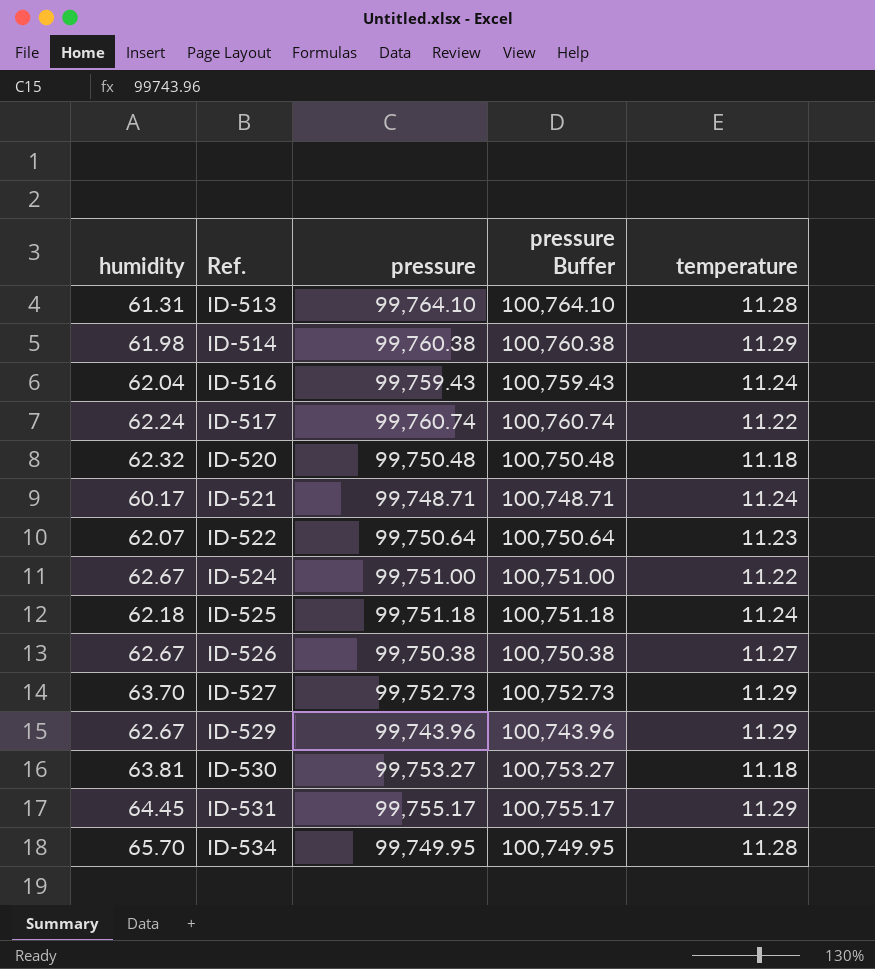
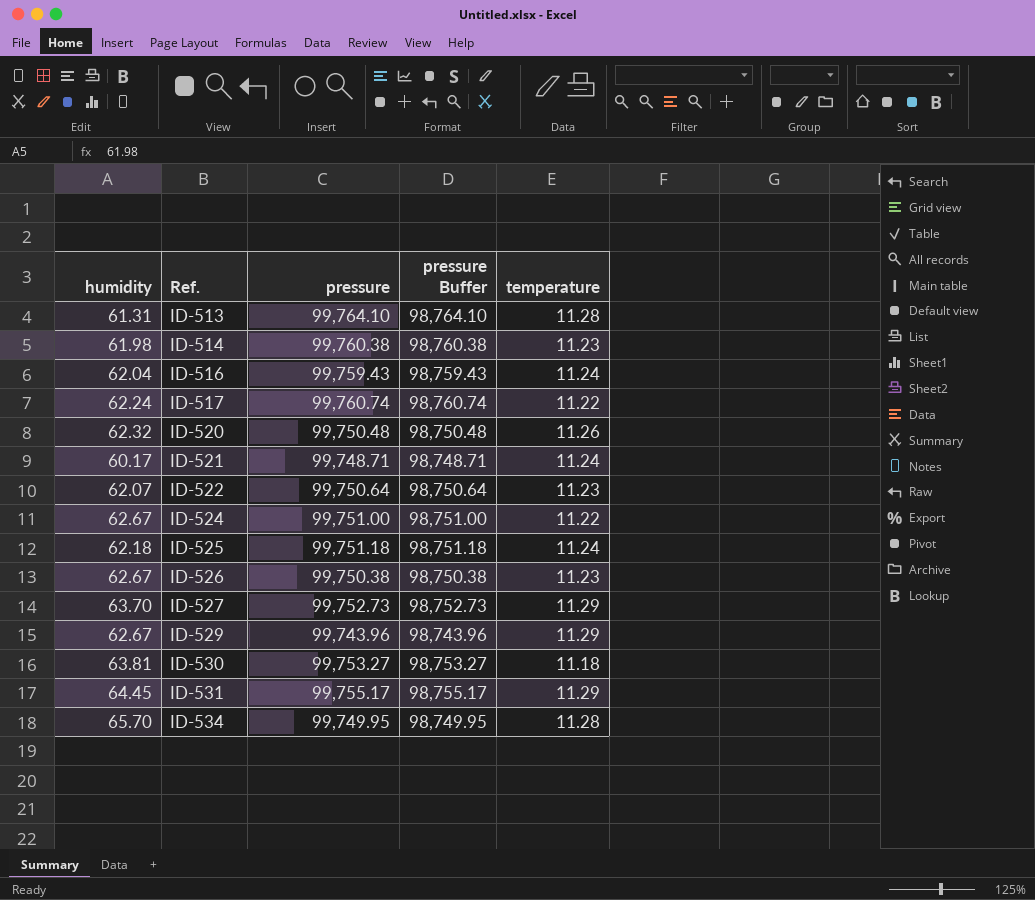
column pressure Buffer | formula: [pressure] + 1000 -> [pressure] - 1000
ID-514 | temperature: 11.29 -> 11.23
ID-520 | temperature: 11.18 -> 11.26
ID-526 | temperature: 11.27 -> 11.23

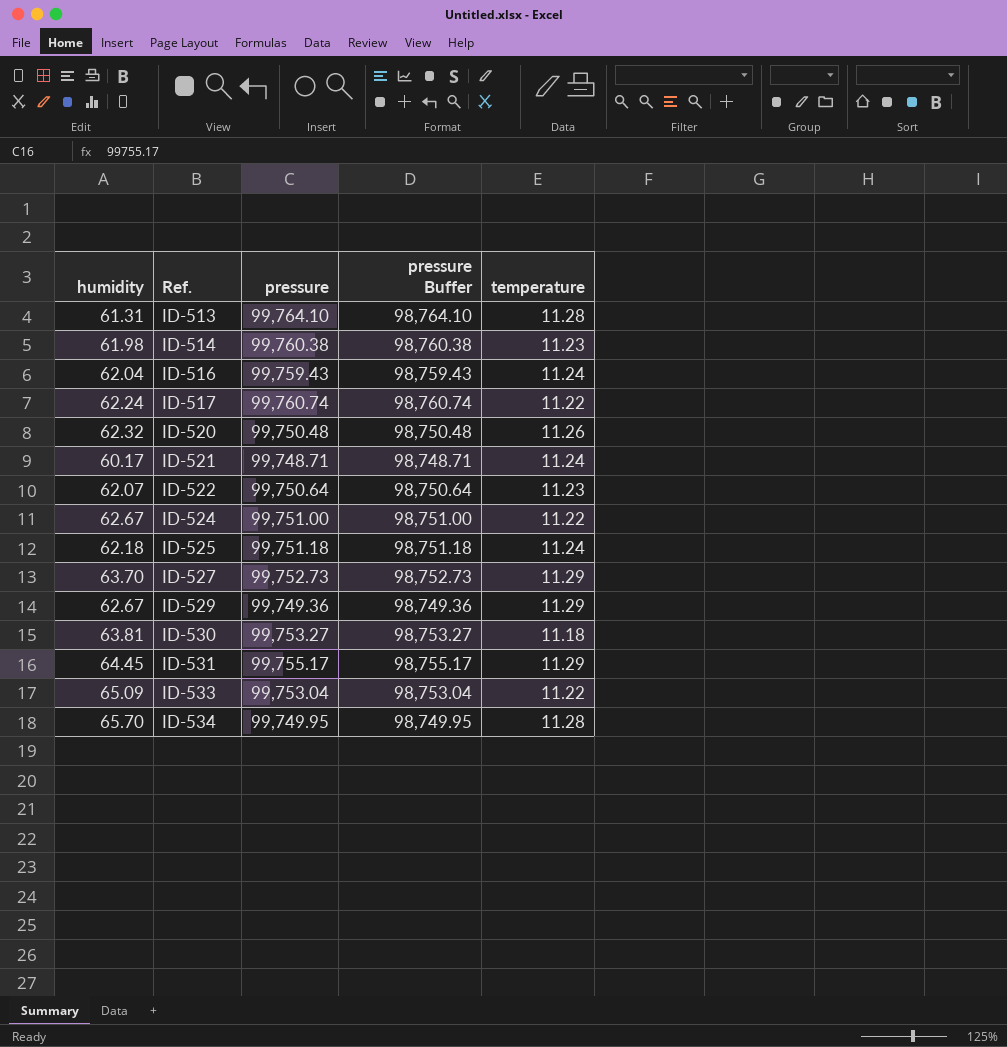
row ID-526: 62.67 | 99,750.38 | 98,750.38 | 11.23 -> none
ID-529 | pressure: 99,743.96 -> 99,749.36
ID-529 | pressure Buffer: 98,743.96 -> 98,749.36
row ID-533: none -> 65.09 | 99,753.04 | 98,753.04 | 11.22

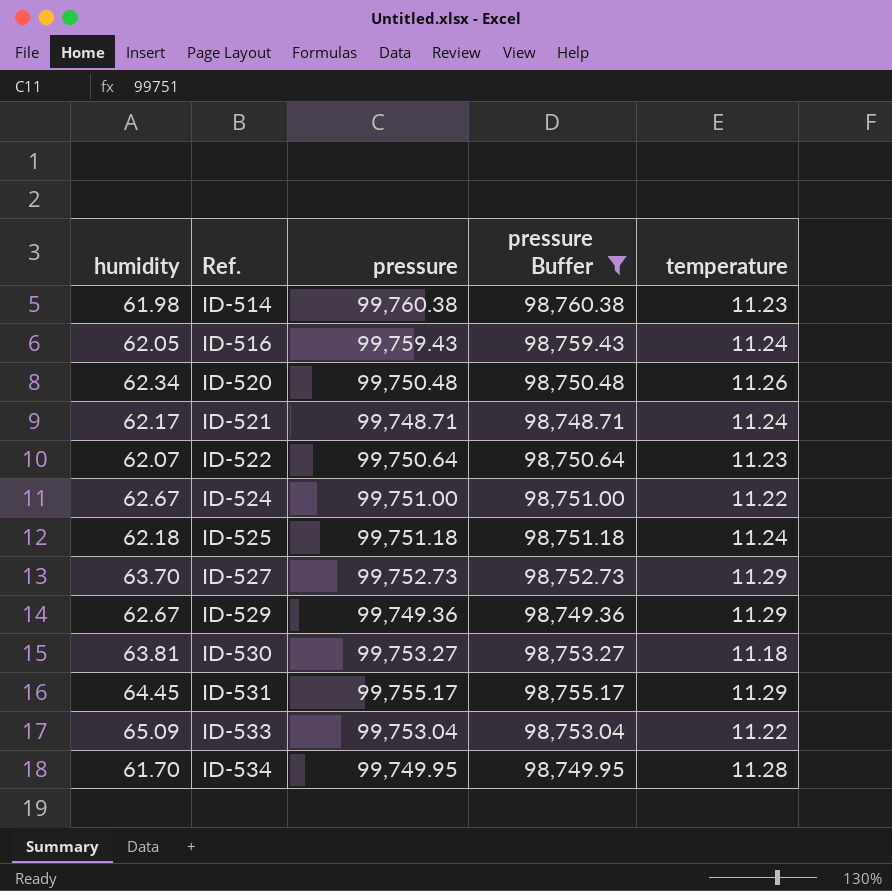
filter: none -> pressure Buffer <= 98,760.38
ID-516 | humidity: 62.04 -> 62.05
ID-520 | humidity: 62.32 -> 62.34
ID-521 | humidity: 60.17 -> 62.17
ID-534 | humidity: 65.70 -> 61.70

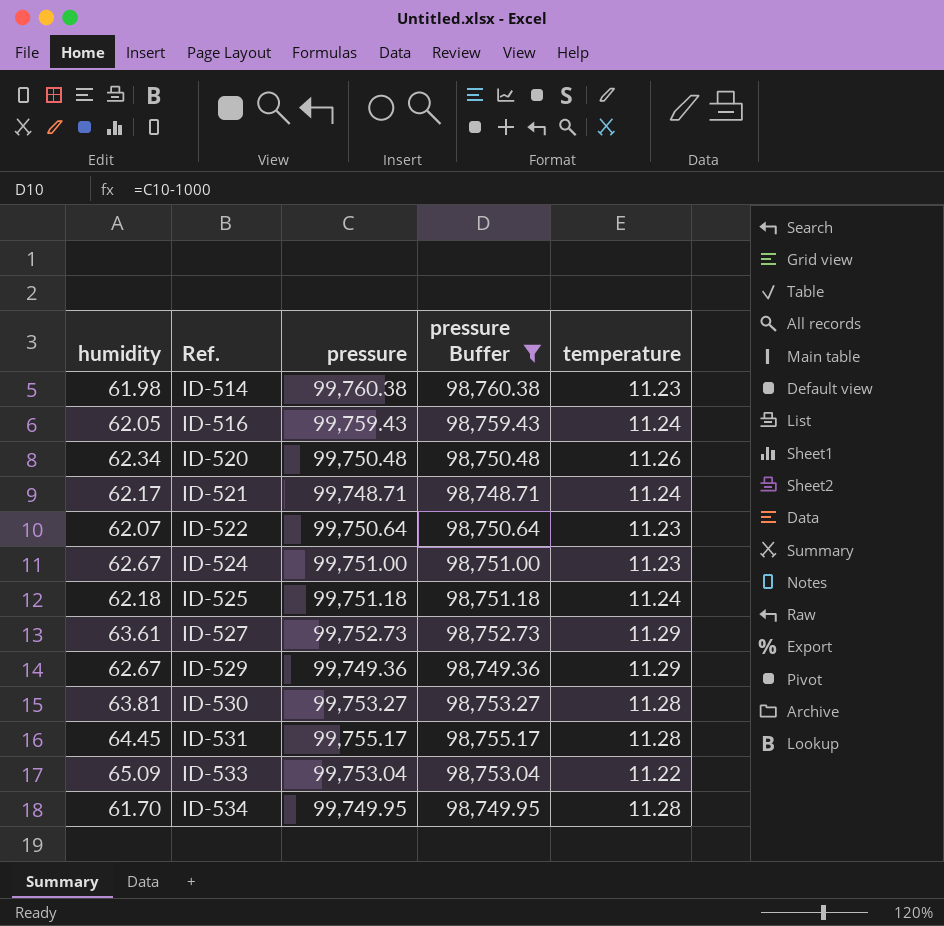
ID-524 | temperature: 11.22 -> 11.23
ID-527 | humidity: 63.70 -> 63.61
ID-530 | temperature: 11.18 -> 11.28
ID-531 | temperature: 11.29 -> 11.28

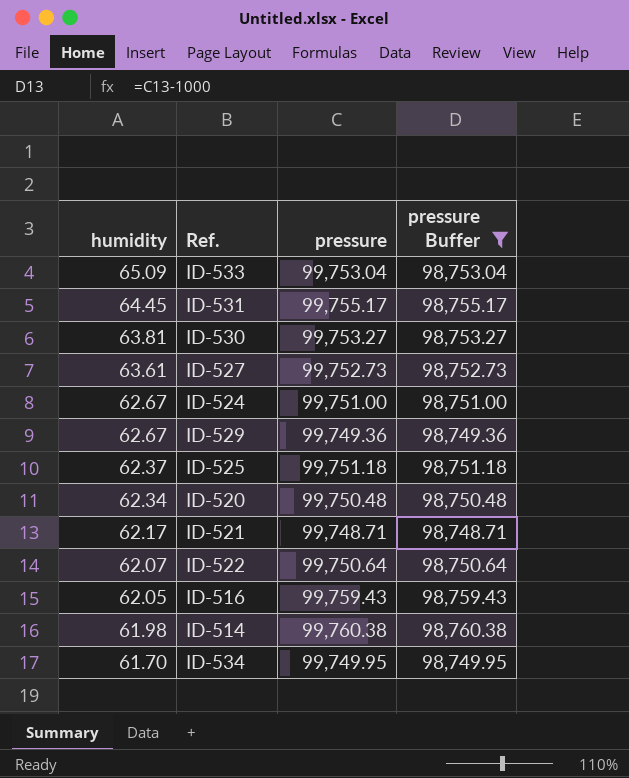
row order: Ref. ascending -> humidity descending
column temperature | position: 5 -> none
ID-525 | humidity: 62.18 -> 62.37

